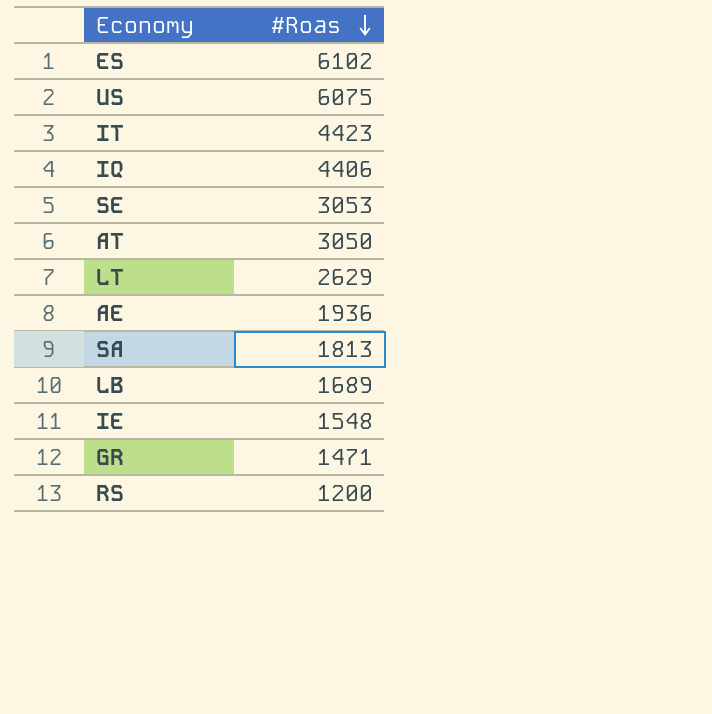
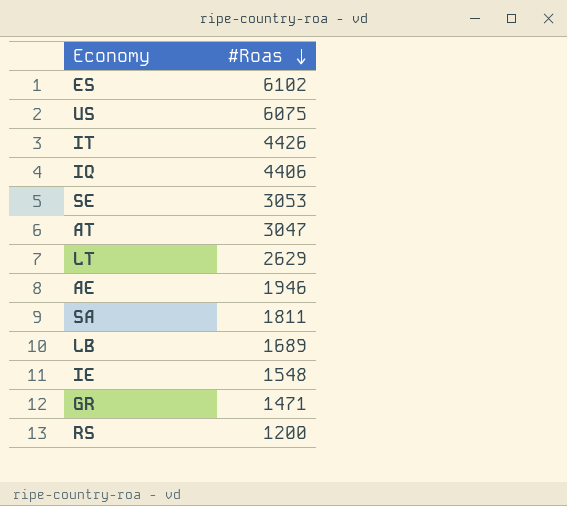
IT | #Roas: 4423 -> 4426
AT | #Roas: 3050 -> 3047
AE | #Roas: 1936 -> 1946
SA | #Roas: 1813 -> 1811

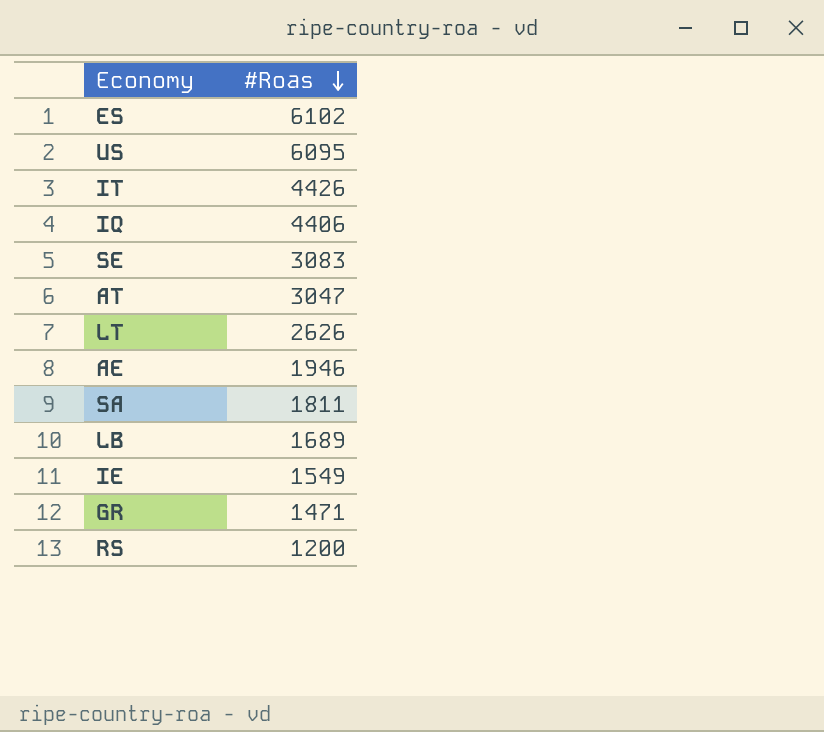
US | #Roas: 6075 -> 6095
SE | #Roas: 3053 -> 3083
LT | #Roas: 2629 -> 2626
IE | #Roas: 1548 -> 1549

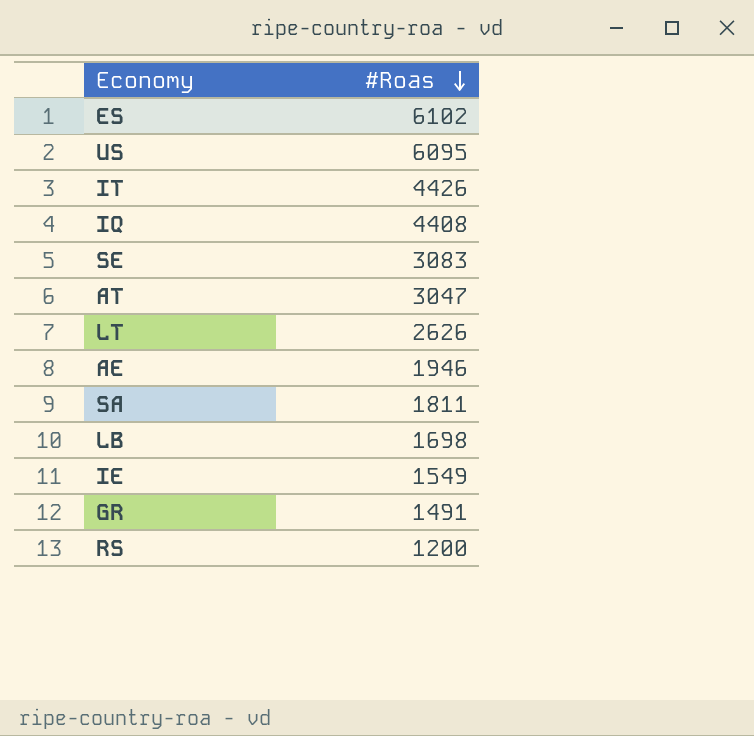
IQ | #Roas: 4406 -> 4408
LB | #Roas: 1689 -> 1698
GR | #Roas: 1471 -> 1491

